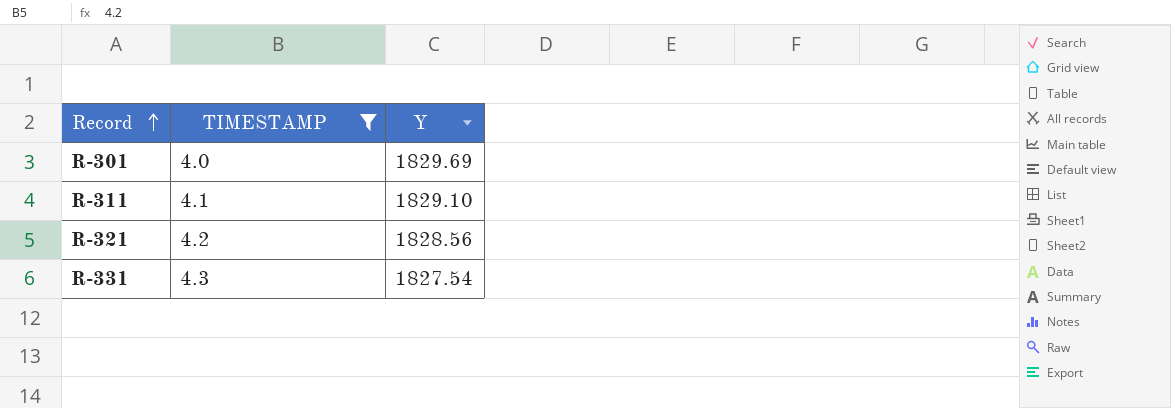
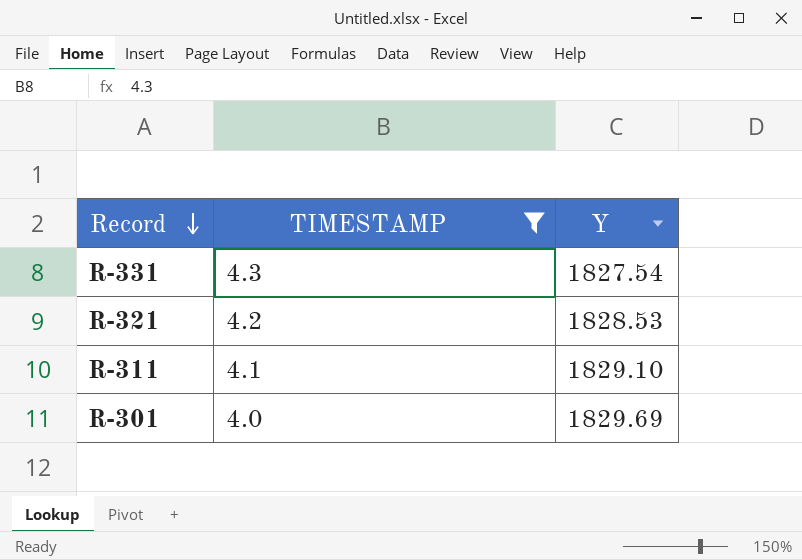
row order: Record ascending -> Record descending
R-321 | Y: 1828.56 -> 1828.53

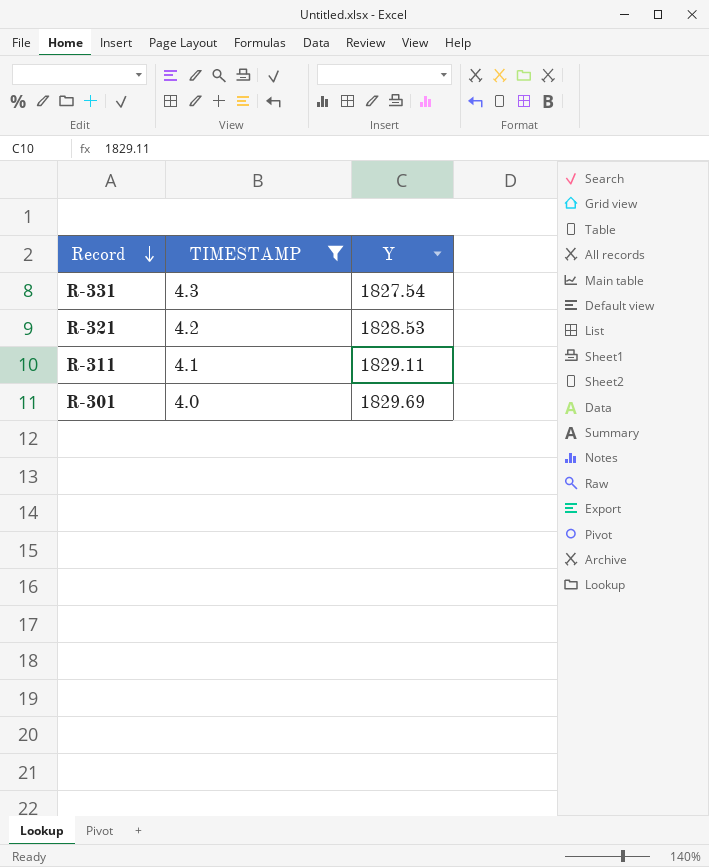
R-311 | Y: 1829.10 -> 1829.11

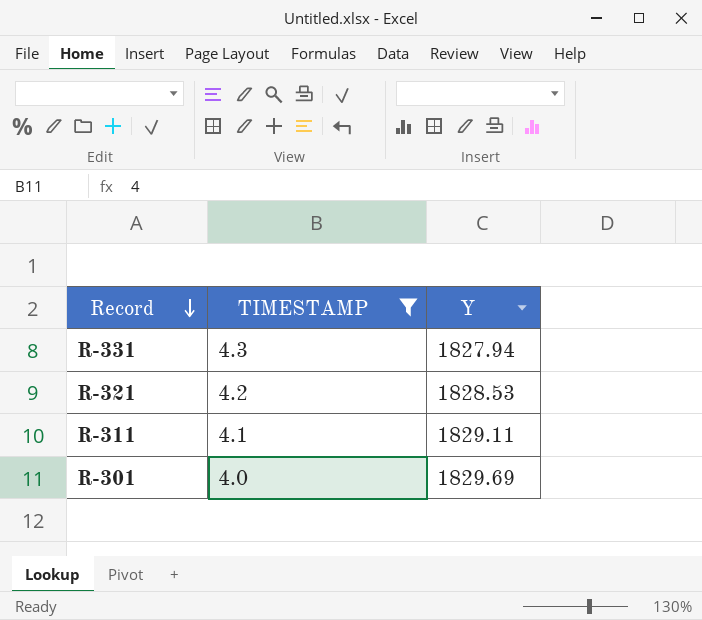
R-331 | Y: 1827.54 -> 1827.94

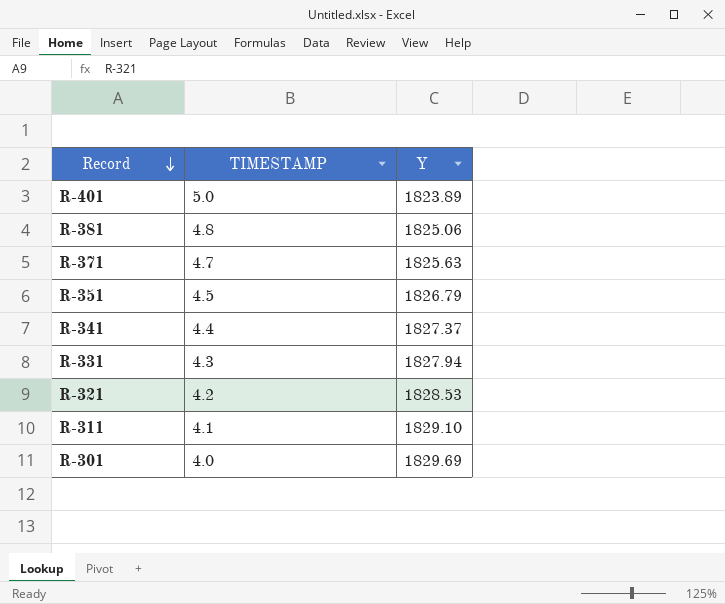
filter: TIMESTAMP <= 4.3 -> none
R-311 | Y: 1829.11 -> 1829.10

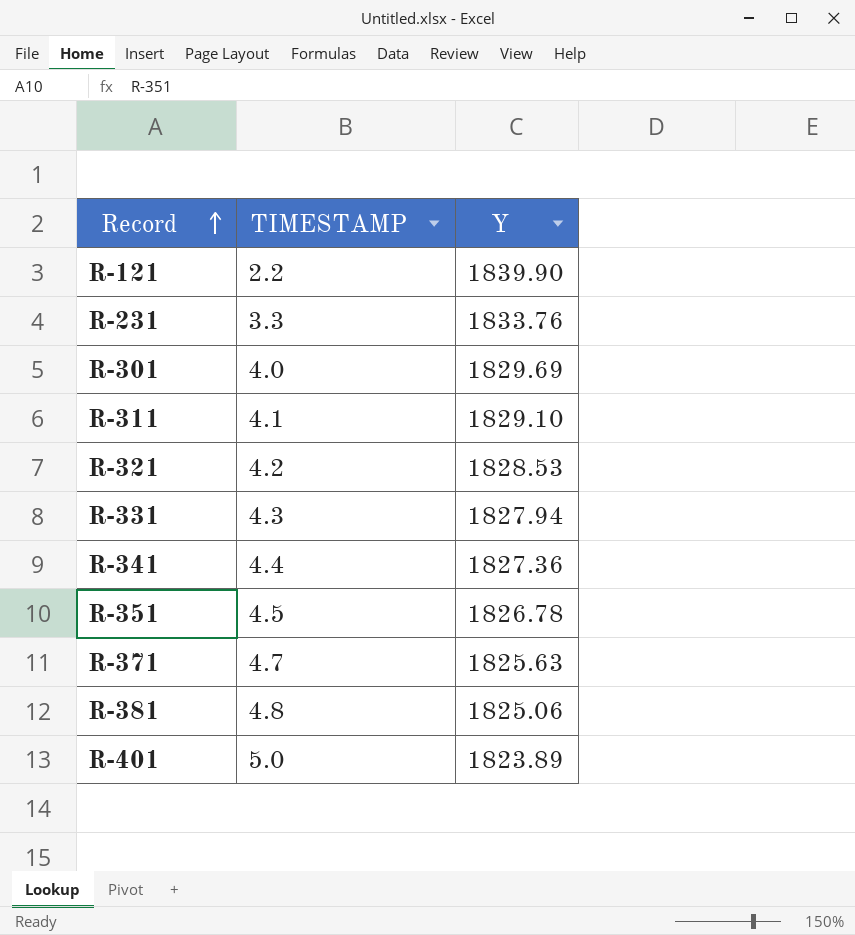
row order: Record descending -> Record ascending
row R-121: none -> 2.2 | 1839.90
row R-231: none -> 3.3 | 1833.76
R-341 | Y: 1827.37 -> 1827.36
R-351 | Y: 1826.79 -> 1826.78

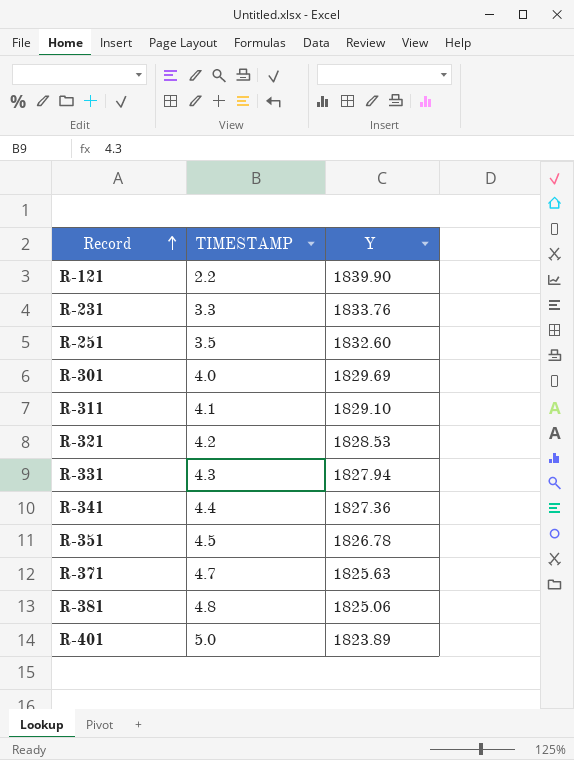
row R-251: none -> 3.5 | 1832.60

